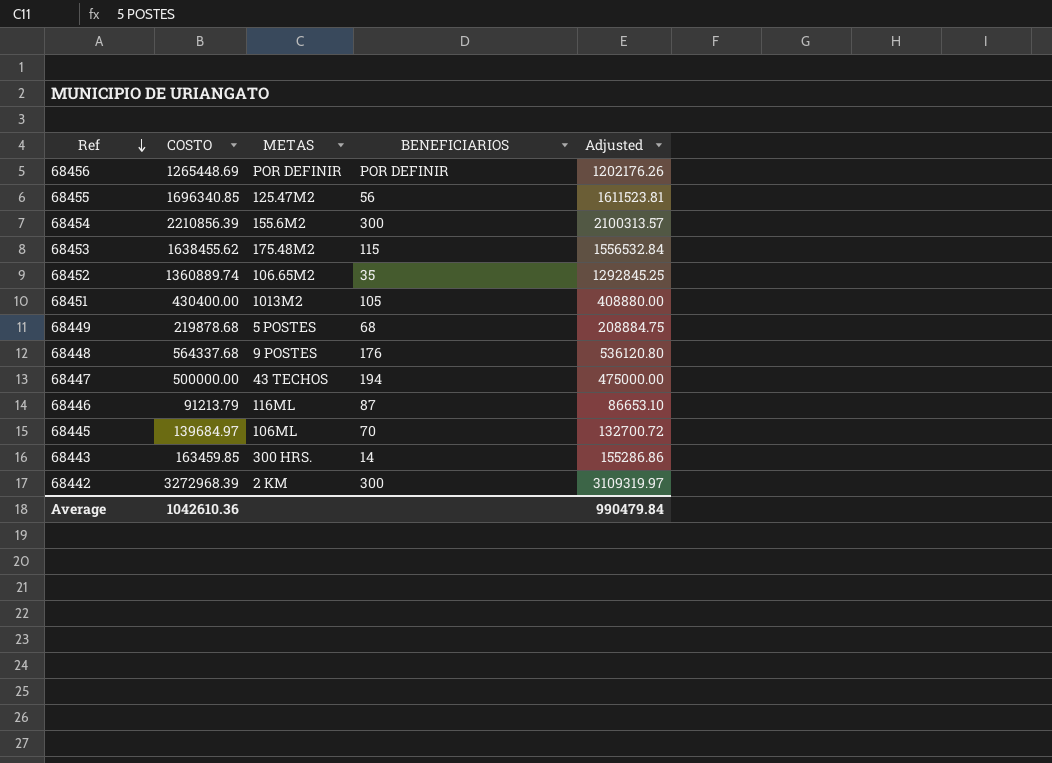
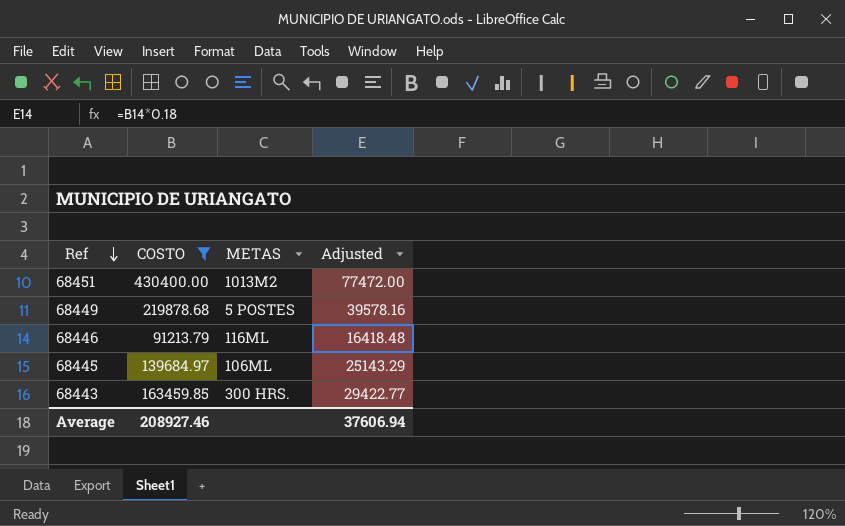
filter: none -> COSTO <= 430400.00
column BENEFICIARIOS | position: 4 -> none
column Adjusted | formula: [COSTO] * 0.95 -> [COSTO] * 0.18
Average | COSTO: 1042610.36 -> 208927.46
Average | Adjusted: 990479.84 -> 37606.94

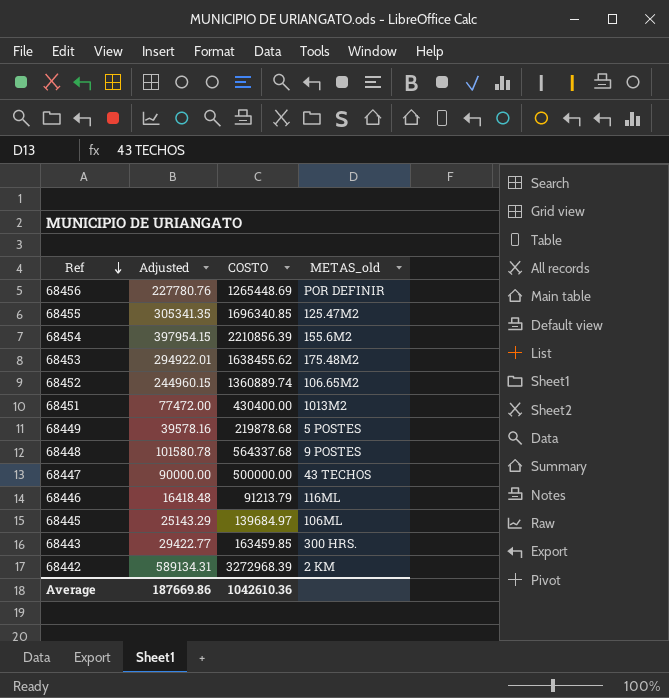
filter: COSTO <= 430400.00 -> none
column Adjusted | position: 4 -> 2
column name: METAS -> METAS_old
Average | Adjusted: 37606.94 -> 187669.86
Average | COSTO: 208927.46 -> 1042610.36

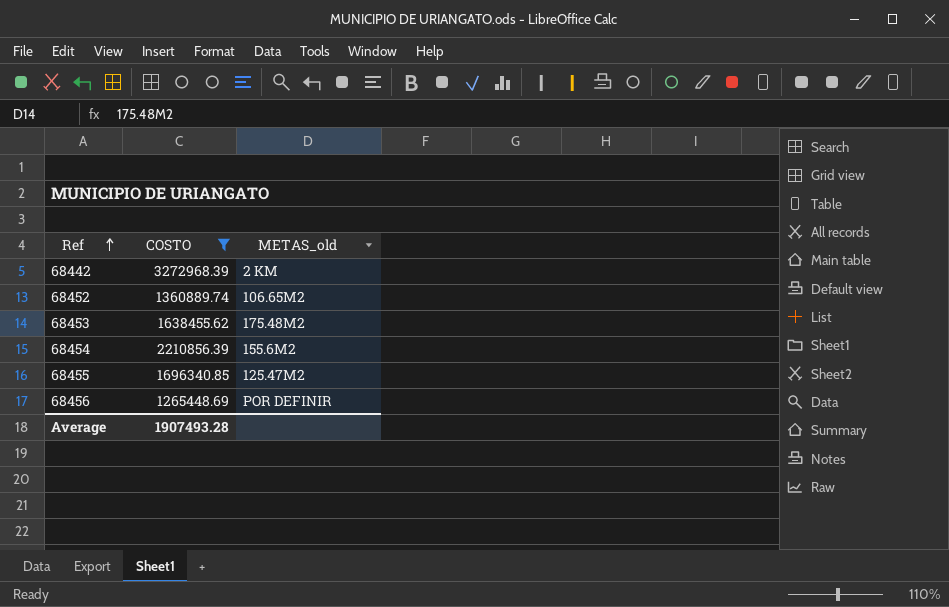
filter: none -> COSTO >= 1265448.69
row order: Ref descending -> Ref ascending
column Adjusted | formula: [COSTO] * 0.18 -> none
Average | COSTO: 1042610.36 -> 1907493.28

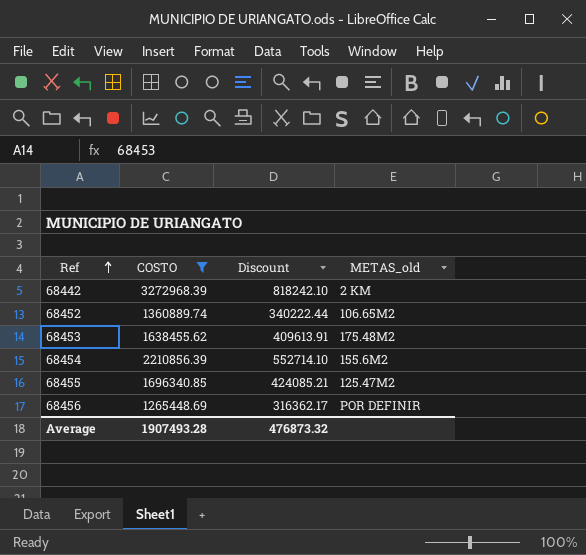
column Discount | formula: none -> [COSTO] * 0.25

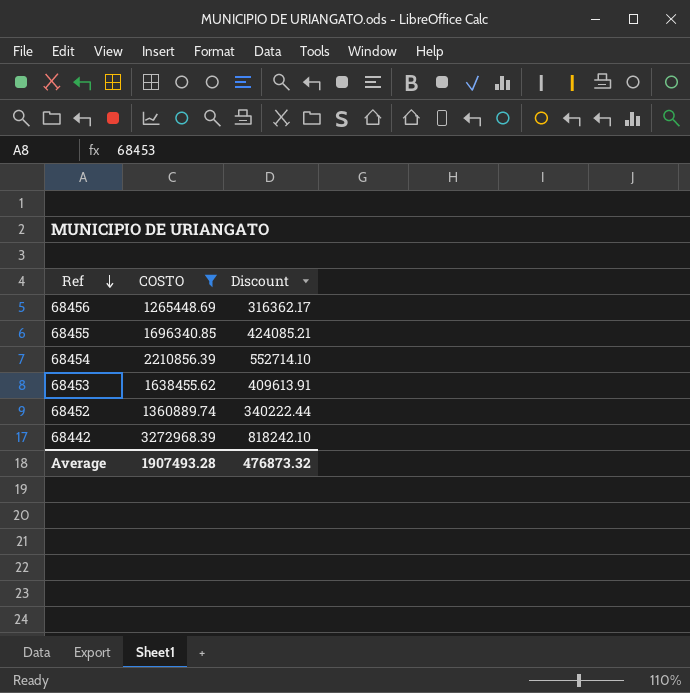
row order: Ref ascending -> Ref descending
column METAS_old | position: 4 -> none

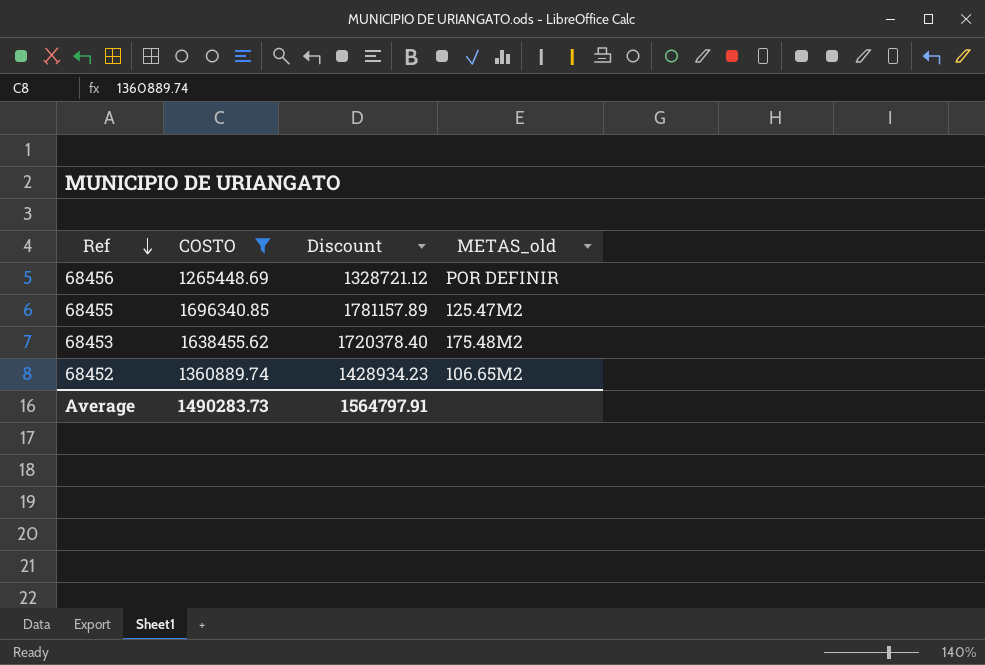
column Discount | formula: [COSTO] * 0.25 -> [COSTO] * 1.05
column METAS_old | position: none -> 4
row 68454: 2210856.39 | 552714.10 -> none
row 68442: 3272968.39 | 818242.10 -> none
Average | COSTO: 1907493.28 -> 1490283.73
Average | Discount: 476873.32 -> 1564797.91

